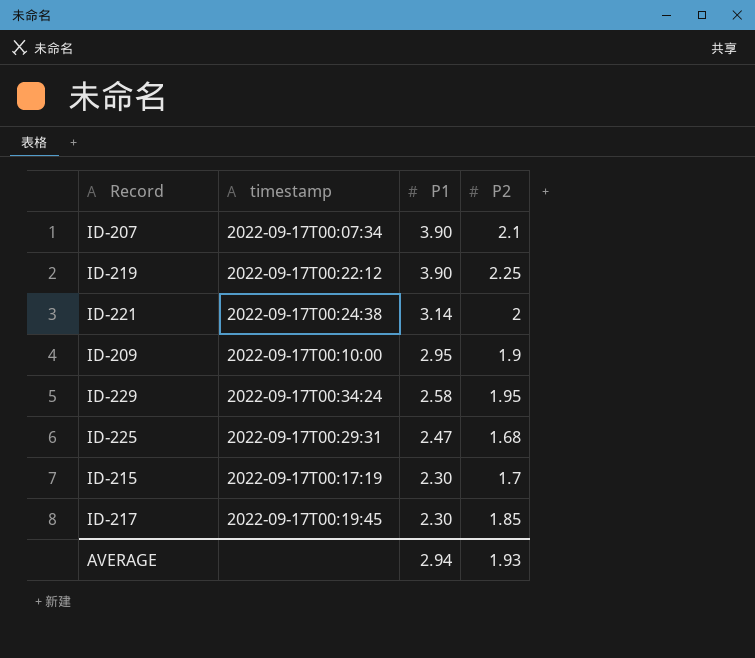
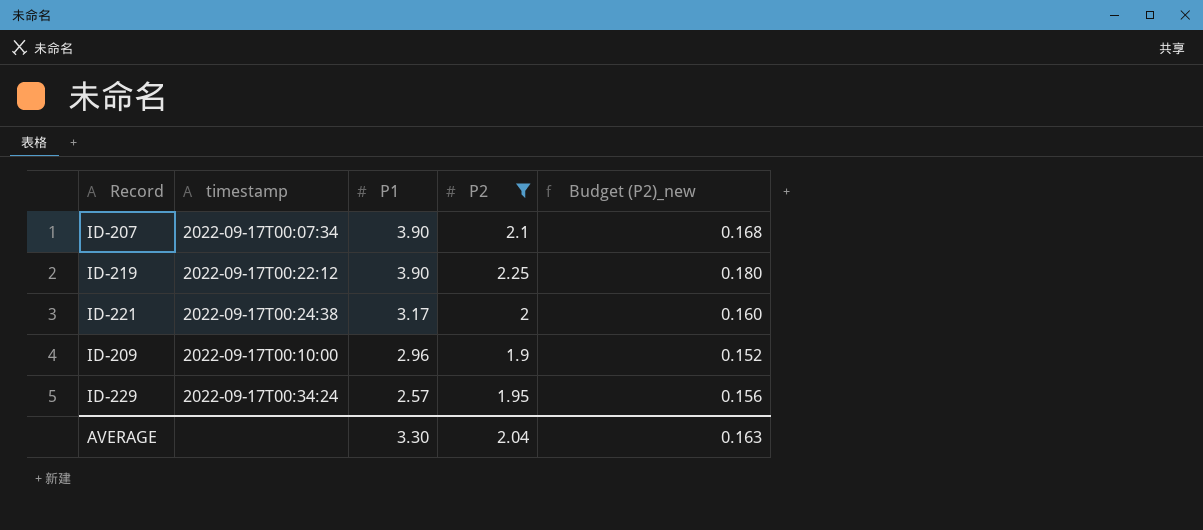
filter: none -> P2 >= 1.9
column Budget (P2)_new | formula: none -> [P2] * 0.08
ID-221 | P1: 3.14 -> 3.17
ID-209 | P1: 2.95 -> 2.96
ID-229 | P1: 2.58 -> 2.57
AVERAGE | P1: 2.94 -> 3.30
AVERAGE | P2: 1.93 -> 2.04

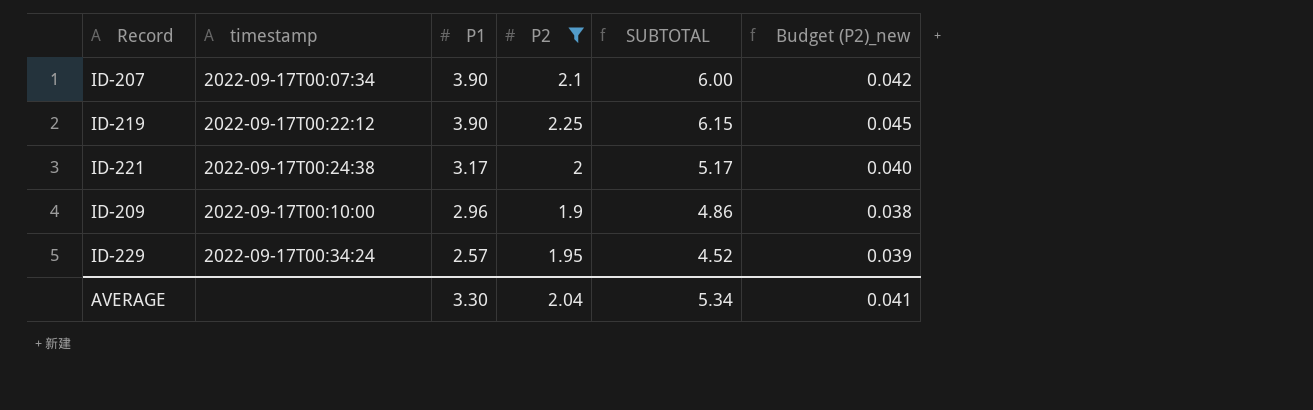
column SUBTOTAL | formula: none -> [P1] + [P2]
column Budget (P2)_new | formula: [P2] * 0.08 -> [P2] * 0.02
AVERAGE | Budget (P2)_new: 0.163 -> 0.041

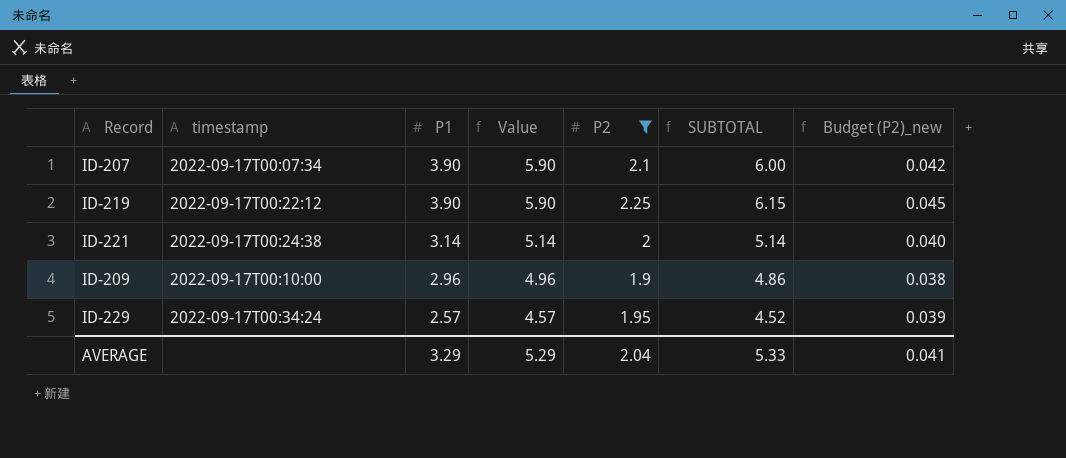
column Value | formula: none -> [P1] + 2
ID-221 | P1: 3.17 -> 3.14
ID-221 | SUBTOTAL: 5.17 -> 5.14
AVERAGE | P1: 3.30 -> 3.29
AVERAGE | SUBTOTAL: 5.34 -> 5.33

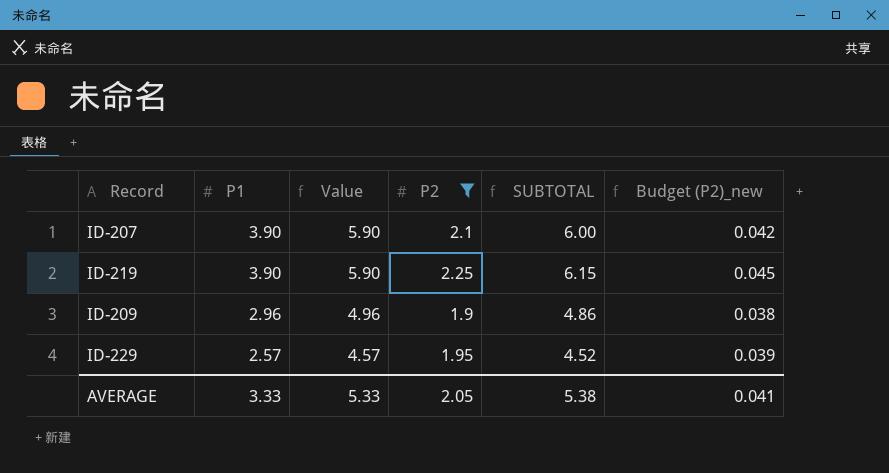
column timestamp | position: 2 -> none
row ID-221: 2022-09-17T00:24:38 | 3.14 | 5.14 | 2 | 5.14 | 0.040 -> none
AVERAGE | P1: 3.29 -> 3.33
AVERAGE | Value: 5.29 -> 5.33
AVERAGE | P2: 2.04 -> 2.05
AVERAGE | SUBTOTAL: 5.33 -> 5.38

